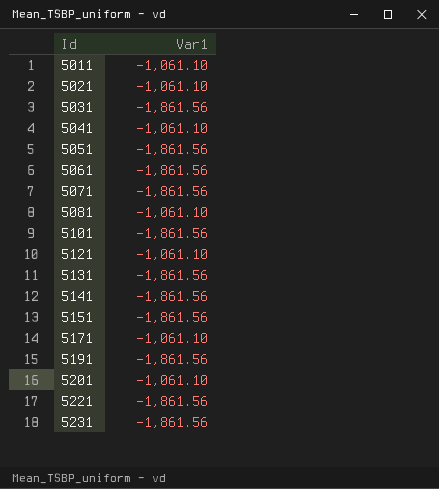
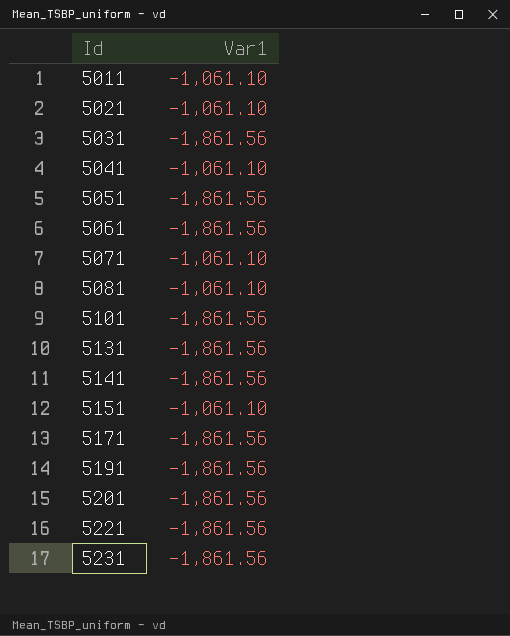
row 5121: -1,061.10 -> none
5071 | Var1: -1,861.56 -> -1,061.10
5151 | Var1: -1,861.56 -> -1,061.10
5171 | Var1: -1,061.10 -> -1,861.56
5201 | Var1: -1,061.10 -> -1,861.56

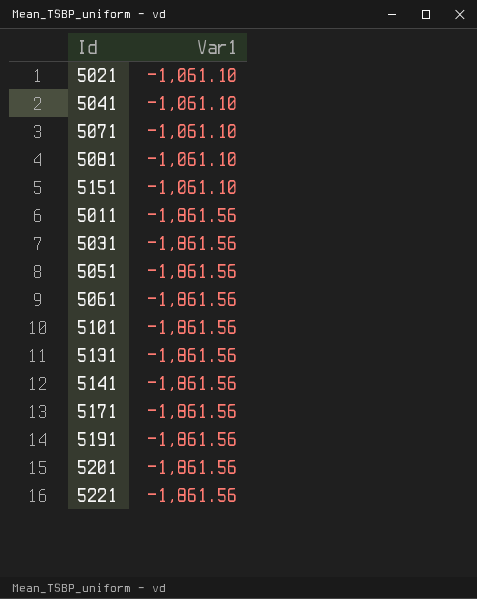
row order: Id ascending -> Var1 descending
row 5231: -1,861.56 -> none
5011 | Var1: -1,061.10 -> -1,861.56

